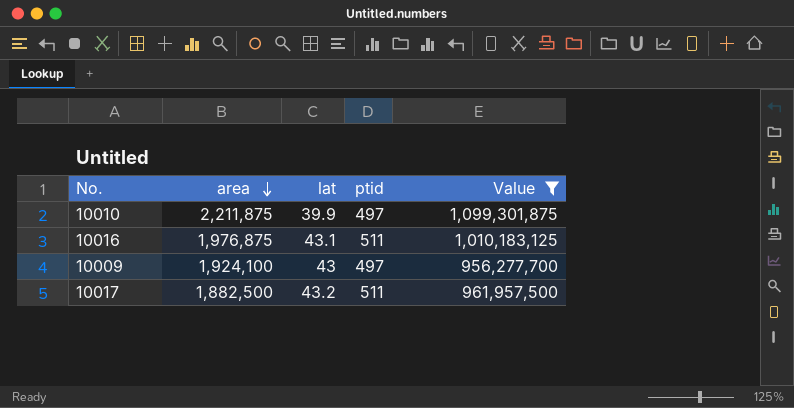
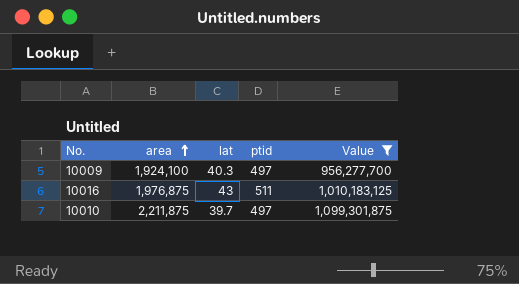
row order: area descending -> area ascending
row 10017: 1,882,500 | 43.2 | 511 | 961,957,500 -> none
10009 | lat: 43 -> 40.3
10016 | lat: 43.1 -> 43
10010 | lat: 39.9 -> 39.7

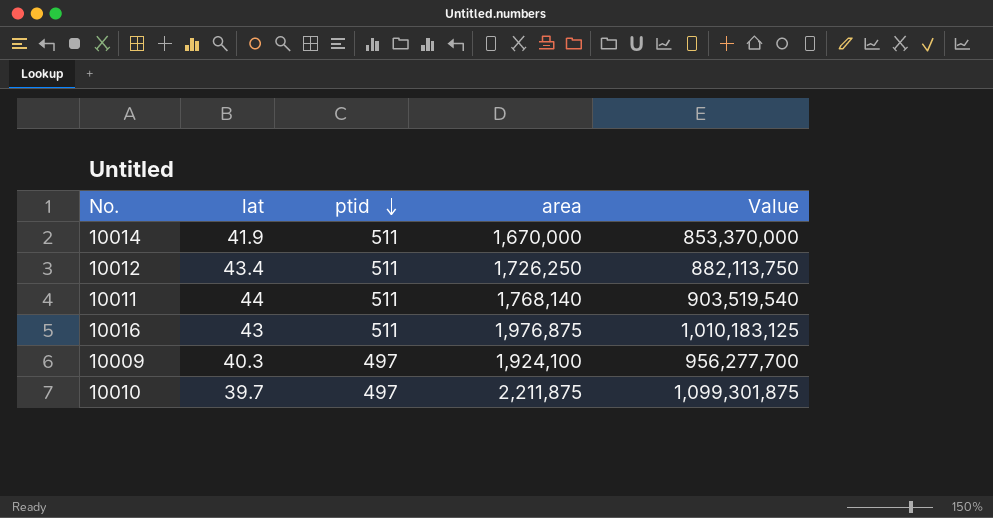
filter: Value >= 956,277,700 -> none
row order: area ascending -> ptid descending
column area | position: 2 -> 4

